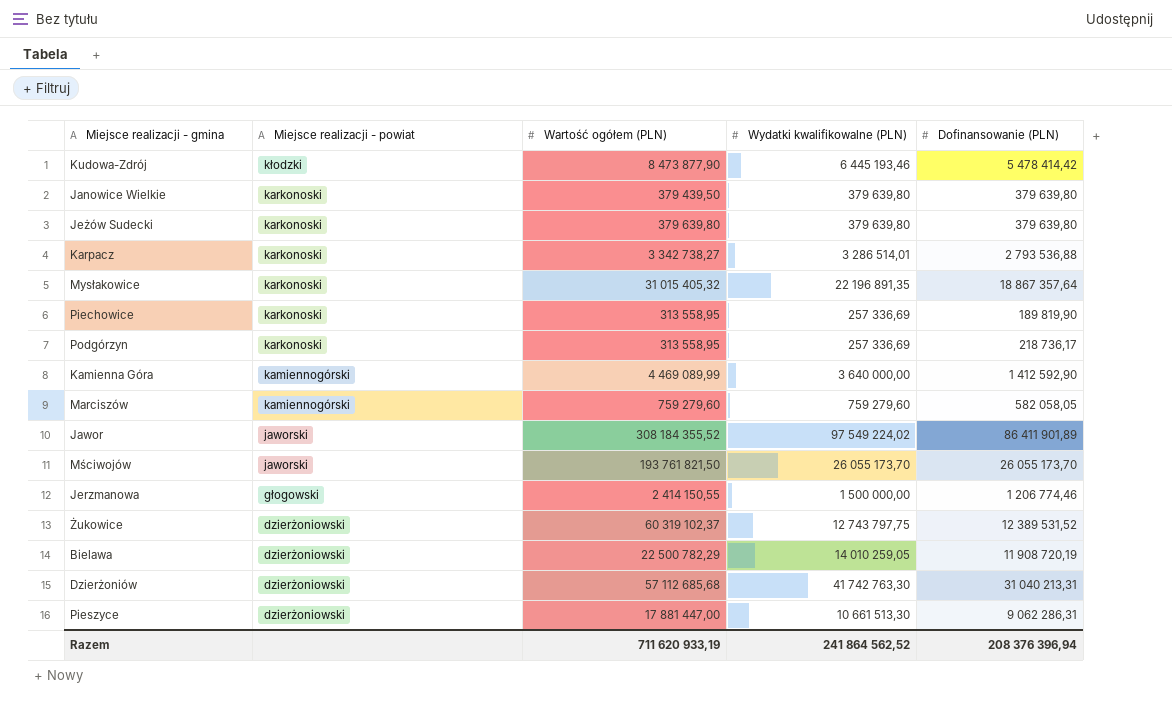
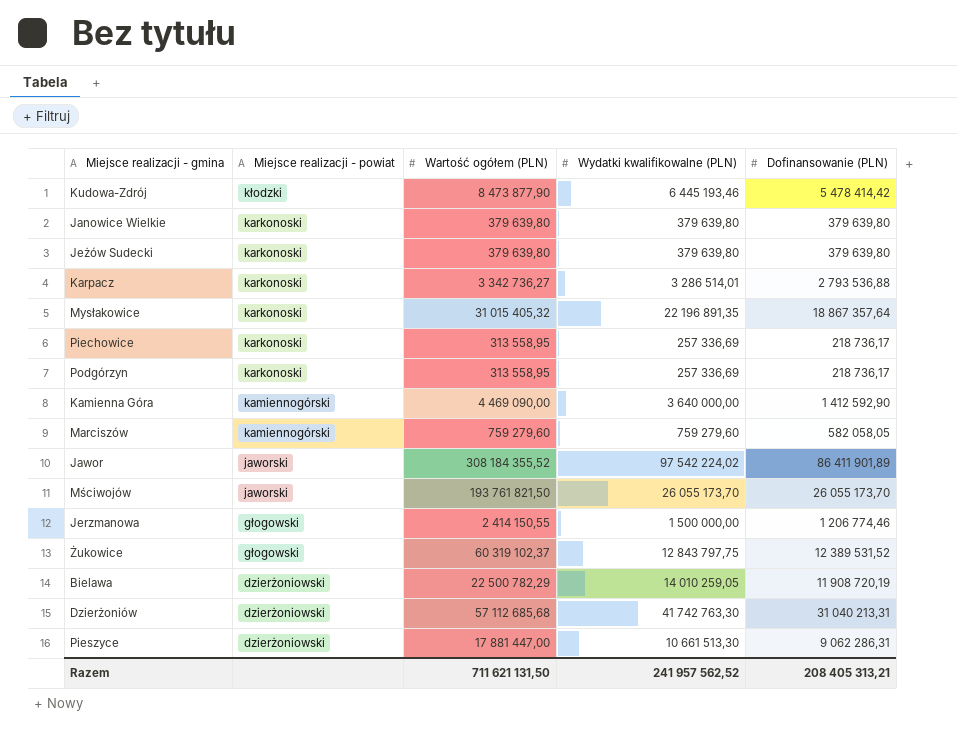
Janowice Wielkie | Wartość ogółem (PLN): 379 439,50 -> 379 639,80
Karpacz | Wartość ogółem (PLN): 3 342 738,27 -> 3 342 736,27
Piechowice | Dofinansowanie (PLN): 189 819,90 -> 218 736,17
Kamienna Góra | Wartość ogółem (PLN): 4 469 089,99 -> 4 469 090,00
Jawor | Wydatki kwalifikowalne (PLN): 97 549 224,02 -> 97 542 224,02
Żukowice | Miejsce realizacji - powiat: dzierżoniowski -> głogowski
Żukowice | Wydatki kwalifikowalne (PLN): 12 743 797,75 -> 12 843 797,75
Razem | Wartość ogółem (PLN): 711 620 933,19 -> 711 621 131,50
Razem | Wydatki kwalifikowalne (PLN): 241 864 562,52 -> 241 957 562,52
Razem | Dofinansowanie (PLN): 208 376 396,94 -> 208 405 313,21

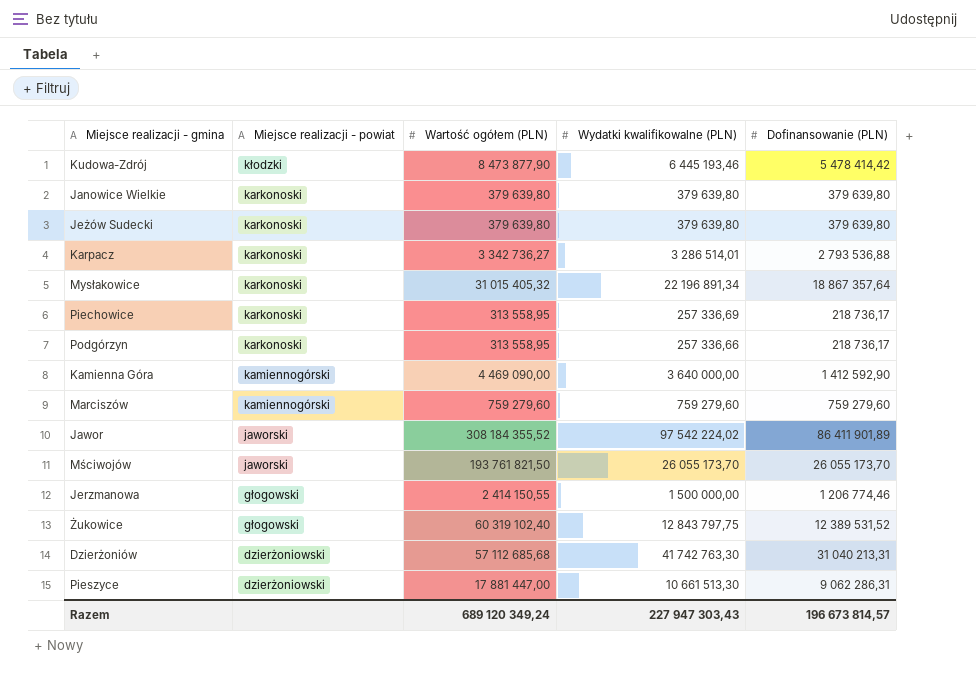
row Bielawa: dzierżoniowski | 22 500 782,29 | 14 010 259,05 | 11 908 720,19 -> none
Mysłakowice | Wydatki kwalifikowalne (PLN): 22 196 891,35 -> 22 196 891,34
Podgórzyn | Wydatki kwalifikowalne (PLN): 257 336,69 -> 257 336,66
Marciszów | Dofinansowanie (PLN): 582 058,05 -> 759 279,60
Żukowice | Wartość ogółem (PLN): 60 319 102,37 -> 60 319 102,40
Razem | Wartość ogółem (PLN): 711 621 131,50 -> 689 120 349,24
Razem | Wydatki kwalifikowalne (PLN): 241 957 562,52 -> 227 947 303,43
Razem | Dofinansowanie (PLN): 208 405 313,21 -> 196 673 814,57

